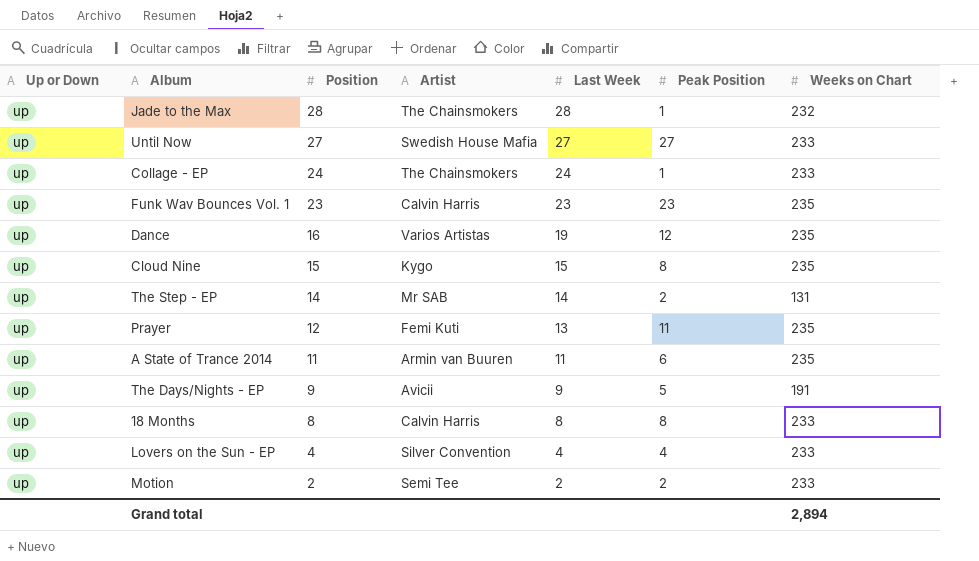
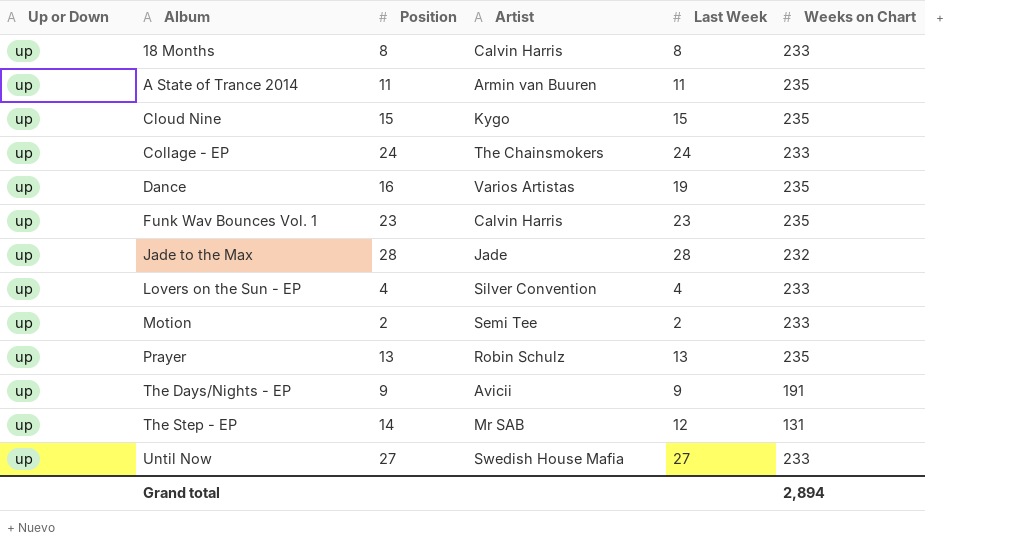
row order: Position descending -> Album ascending
column Peak Position | position: 6 -> none
Jade to the Max | Artist: The Chainsmokers -> Jade
Prayer | Position: 12 -> 13
Prayer | Artist: Femi Kuti -> Robin Schulz
The Step - EP | Last Week: 14 -> 12

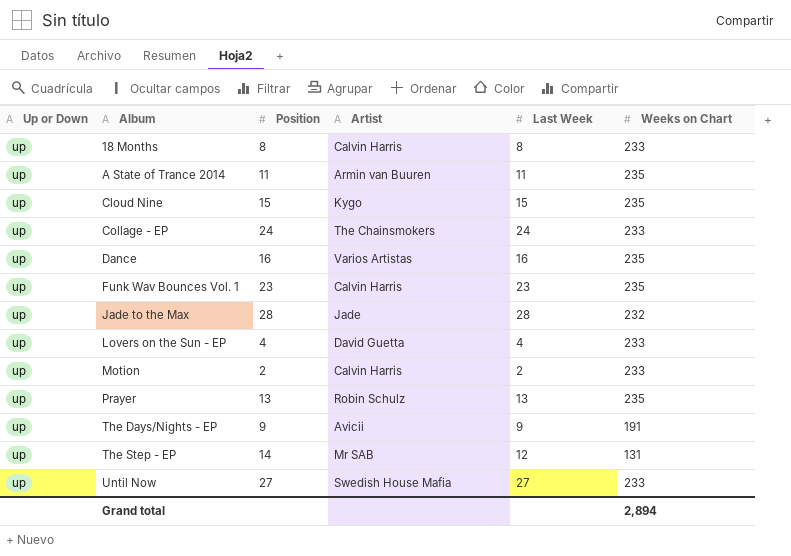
Dance | Last Week: 19 -> 16
Lovers on the Sun - EP | Artist: Silver Convention -> David Guetta
Motion | Artist: Semi Tee -> Calvin Harris

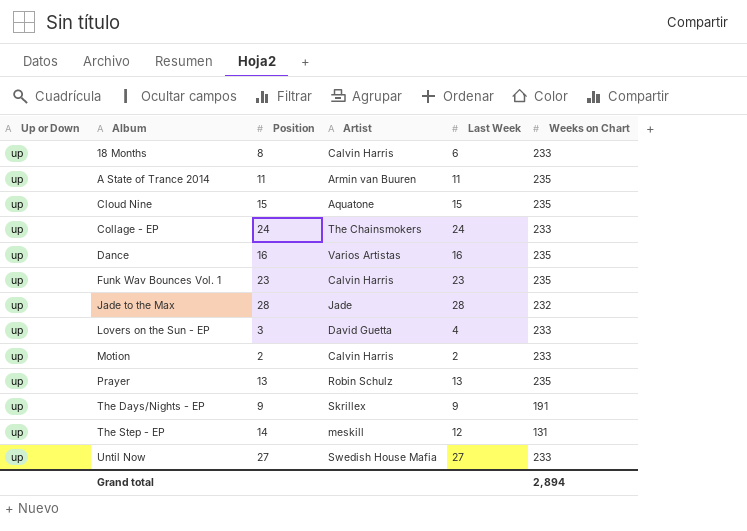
18 Months | Last Week: 8 -> 6
Cloud Nine | Artist: Kygo -> Aquatone
Lovers on the Sun - EP | Position: 4 -> 3
The Days/Nights - EP | Artist: Avicii -> Skrillex
The Step - EP | Artist: Mr SAB -> meskill

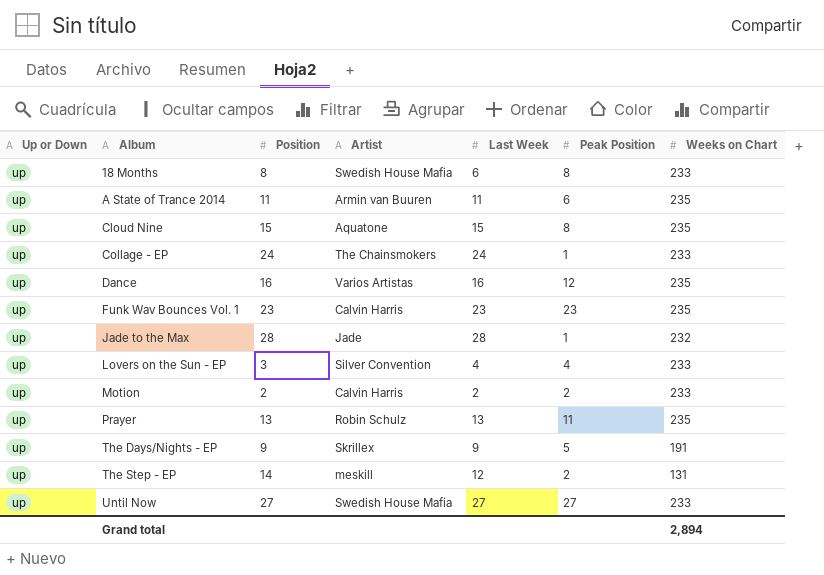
column Peak Position | position: none -> 6
18 Months | Artist: Calvin Harris -> Swedish House Mafia
Lovers on the Sun - EP | Artist: David Guetta -> Silver Convention

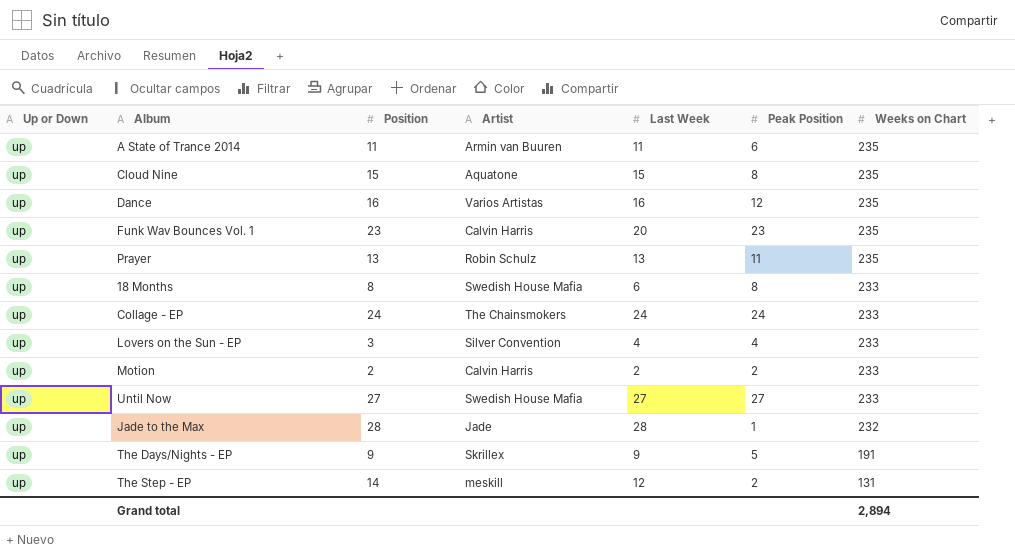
row order: Album ascending -> Weeks on Chart descending
Funk Wav Bounces Vol. 1 | Last Week: 23 -> 20
Collage - EP | Peak Position: 1 -> 24

